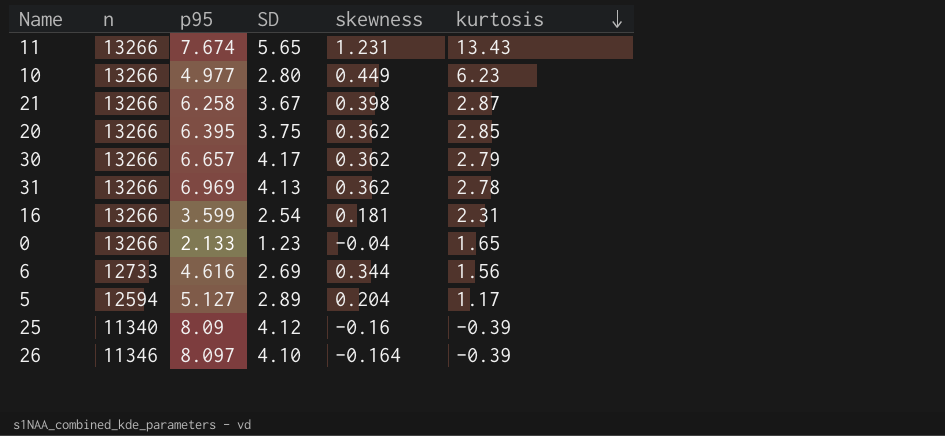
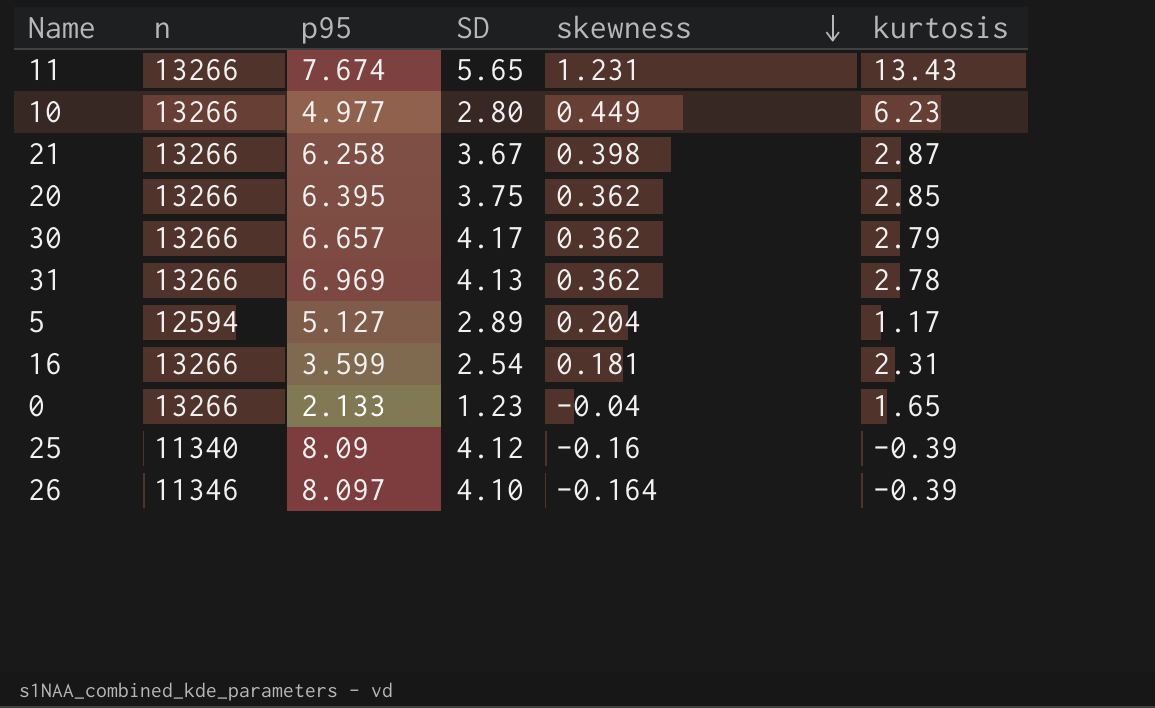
row order: kurtosis descending -> skewness descending
row 6: 12733 | 4.616 | 2.69 | 0.344 | 1.56 -> none

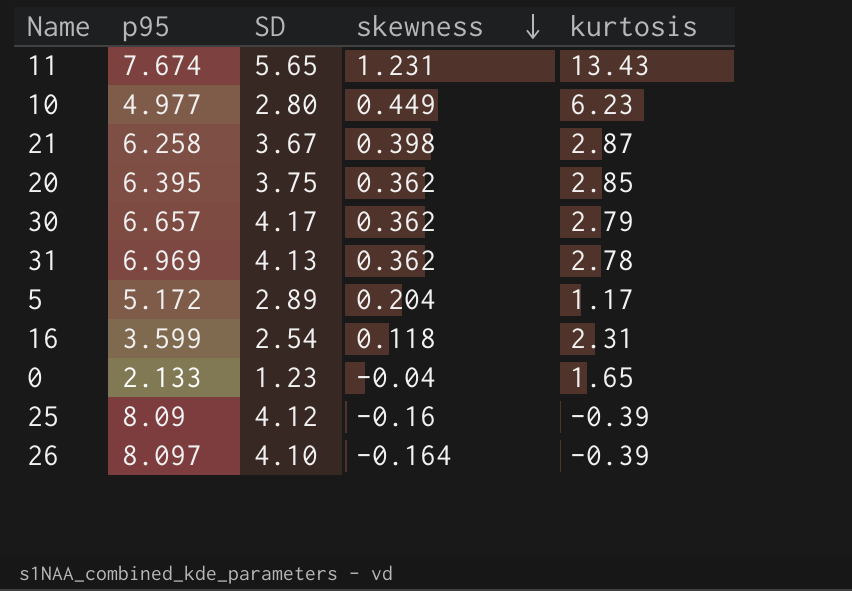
column n | position: 2 -> none
5 | p95: 5.127 -> 5.172
16 | skewness: 0.181 -> 0.118

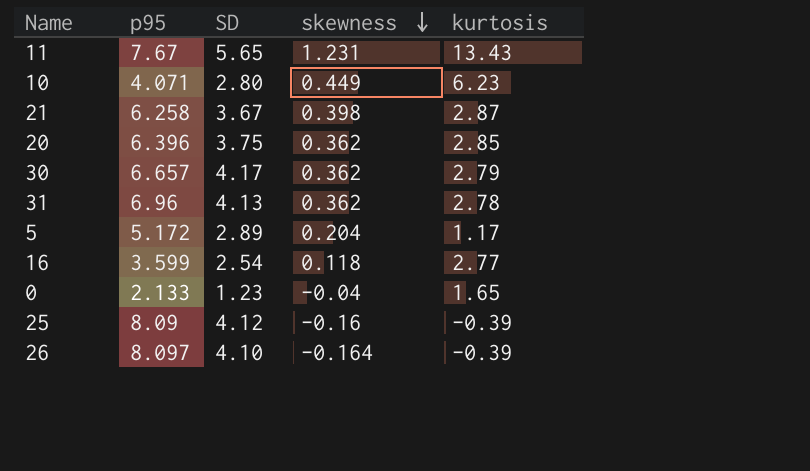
11 | p95: 7.674 -> 7.67
10 | p95: 4.977 -> 4.071
20 | p95: 6.395 -> 6.396
31 | p95: 6.969 -> 6.96
16 | kurtosis: 2.31 -> 2.77

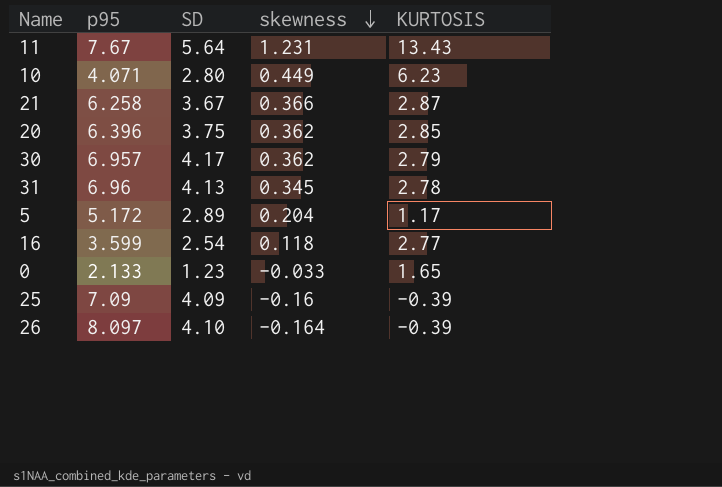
column name: kurtosis -> KURTOSIS
11 | SD: 5.65 -> 5.64
21 | skewness: 0.398 -> 0.366
30 | p95: 6.657 -> 6.957
31 | skewness: 0.362 -> 0.345
0 | skewness: -0.04 -> -0.033
25 | p95: 8.09 -> 7.09
25 | SD: 4.12 -> 4.09

